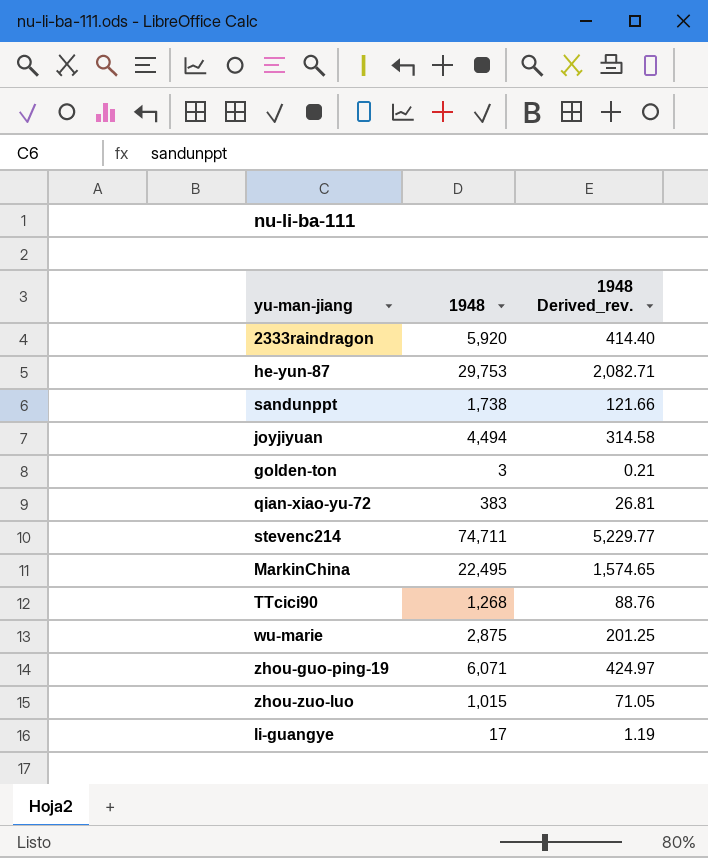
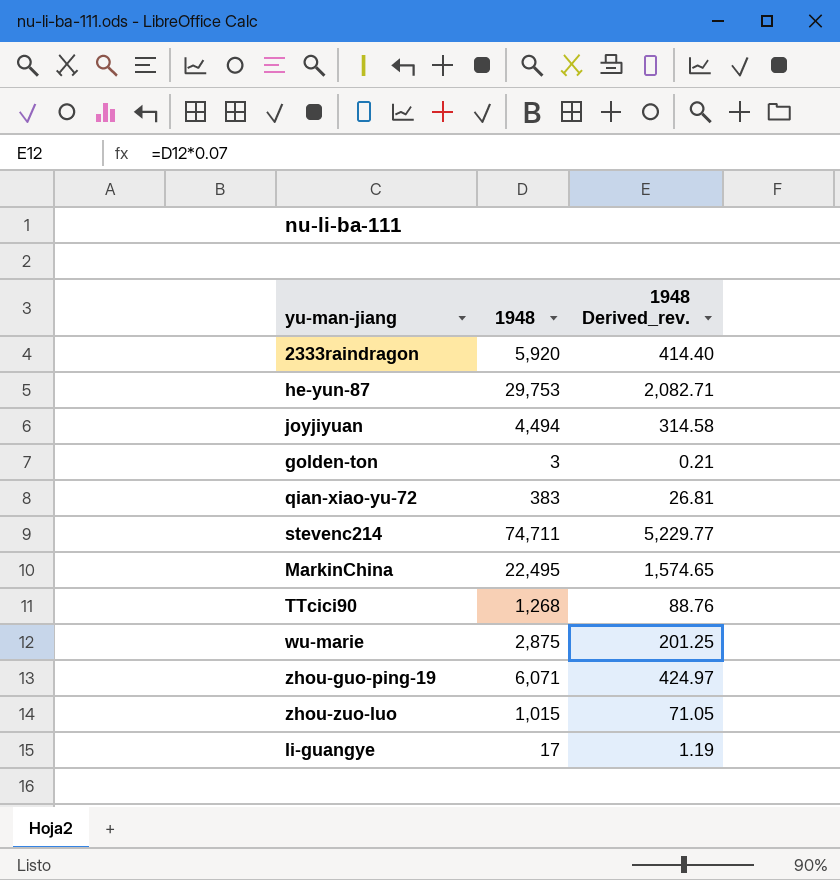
row sandunppt: 1,738 | 121.66 -> none

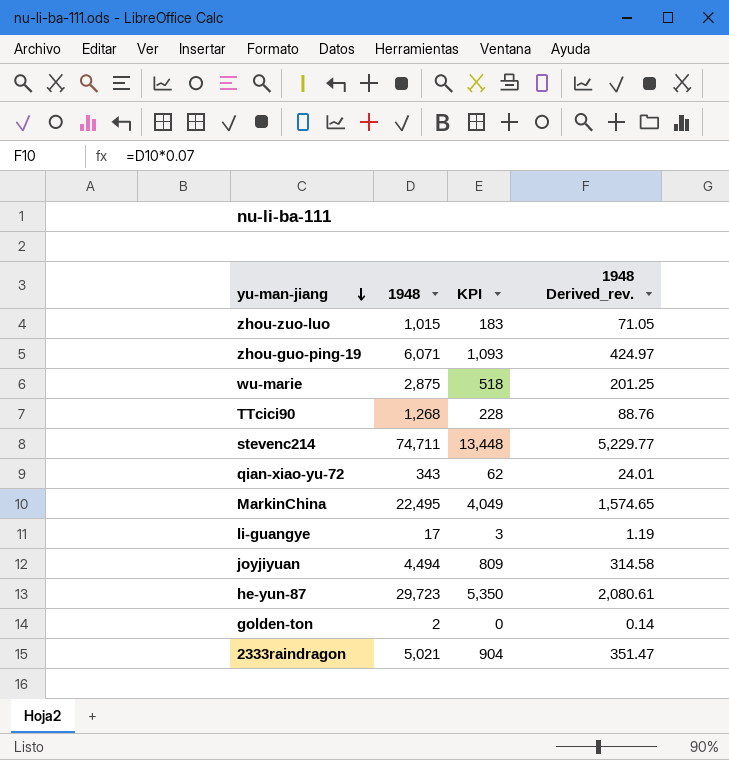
row order: none -> yu-man-jiang descending
column KPI | formula: none -> [1948] * 0.18
qian-xiao-yu-72 | 1948: 383 -> 343
qian-xiao-yu-72 | 1948 Derived_rev.: 26.81 -> 24.01
he-yun-87 | 1948: 29,753 -> 29,723
he-yun-87 | 1948 Derived_rev.: 2,082.71 -> 2,080.61
golden-ton | 1948: 3 -> 2
golden-ton | 1948 Derived_rev.: 0.21 -> 0.14
2333raindragon | 1948: 5,920 -> 5,021
2333raindragon | 1948 Derived_rev.: 414.40 -> 351.47

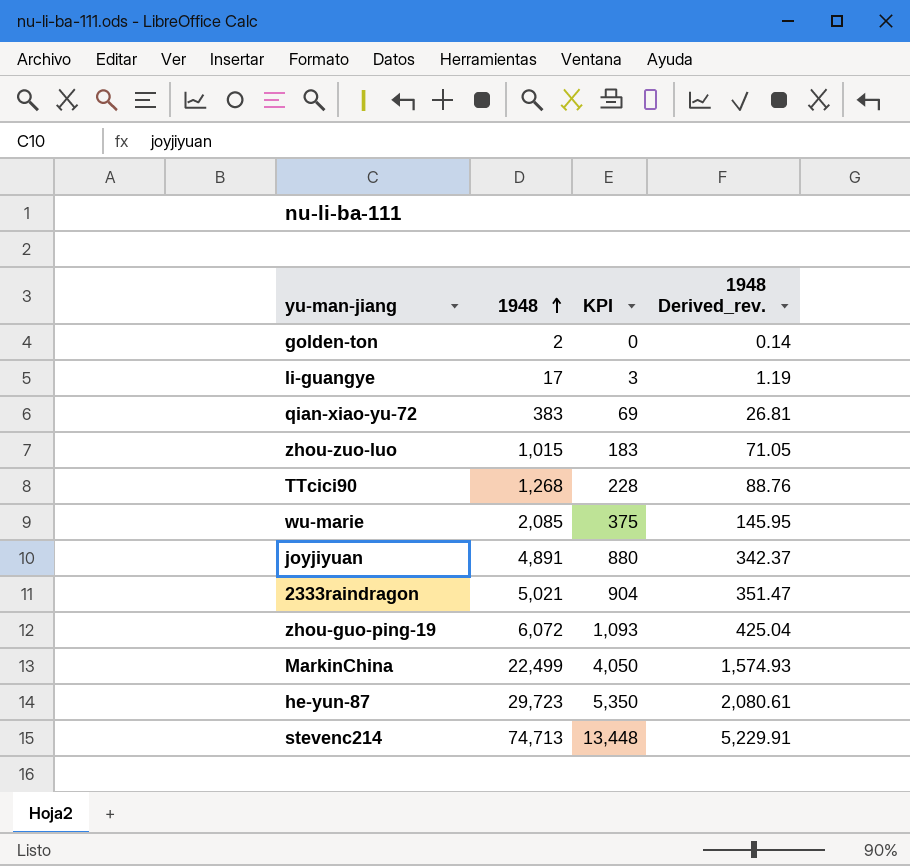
row order: yu-man-jiang descending -> 1948 ascending
qian-xiao-yu-72 | 1948: 343 -> 383
qian-xiao-yu-72 | KPI: 62 -> 69
qian-xiao-yu-72 | 1948 Derived_rev.: 24.01 -> 26.81
wu-marie | 1948: 2,875 -> 2,085
wu-marie | KPI: 518 -> 375
wu-marie | 1948 Derived_rev.: 201.25 -> 145.95
joyjiyuan | 1948: 4,494 -> 4,891
joyjiyuan | KPI: 809 -> 880
joyjiyuan | 1948 Derived_rev.: 314.58 -> 342.37
zhou-guo-ping-19 | 1948: 6,071 -> 6,072
zhou-guo-ping-19 | 1948 Derived_rev.: 424.97 -> 425.04
MarkinChina | 1948: 22,495 -> 22,499
MarkinChina | KPI: 4,049 -> 4,050
MarkinChina | 1948 Derived_rev.: 1,574.65 -> 1,574.93
stevenc214 | 1948: 74,711 -> 74,713
stevenc214 | 1948 Derived_rev.: 5,229.77 -> 5,229.91

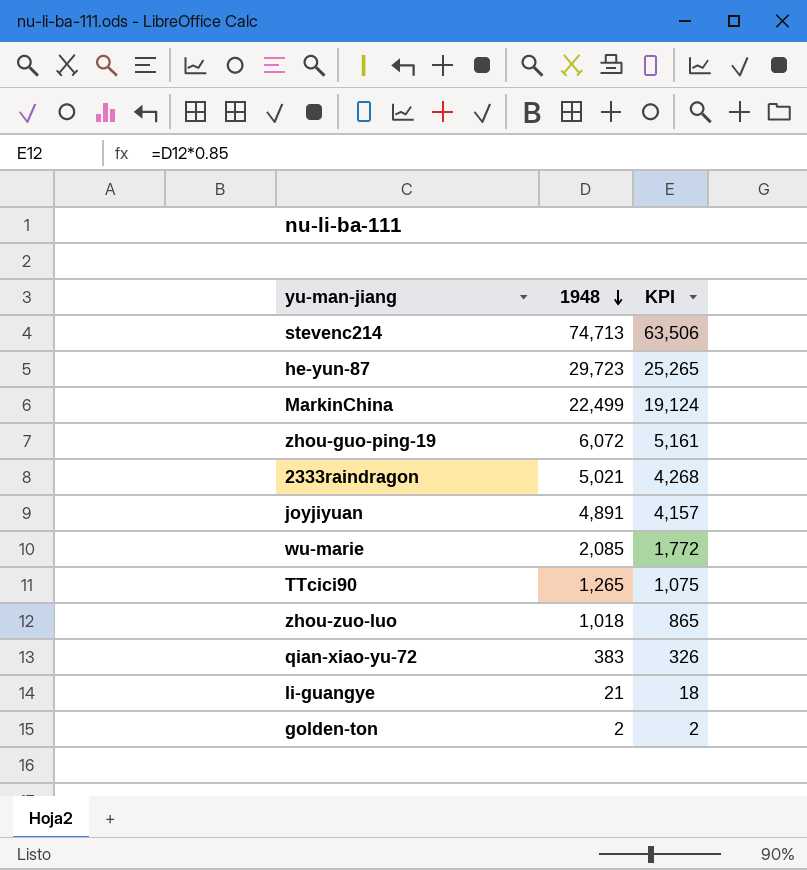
row order: 1948 ascending -> 1948 descending
column 1948 Derived_rev. | formula: [1948] * 0.07 -> none
column KPI | formula: [1948] * 0.18 -> [1948] * 0.85
TTcici90 | 1948: 1,268 -> 1,265
zhou-zuo-luo | 1948: 1,015 -> 1,018
li-guangye | 1948: 17 -> 21

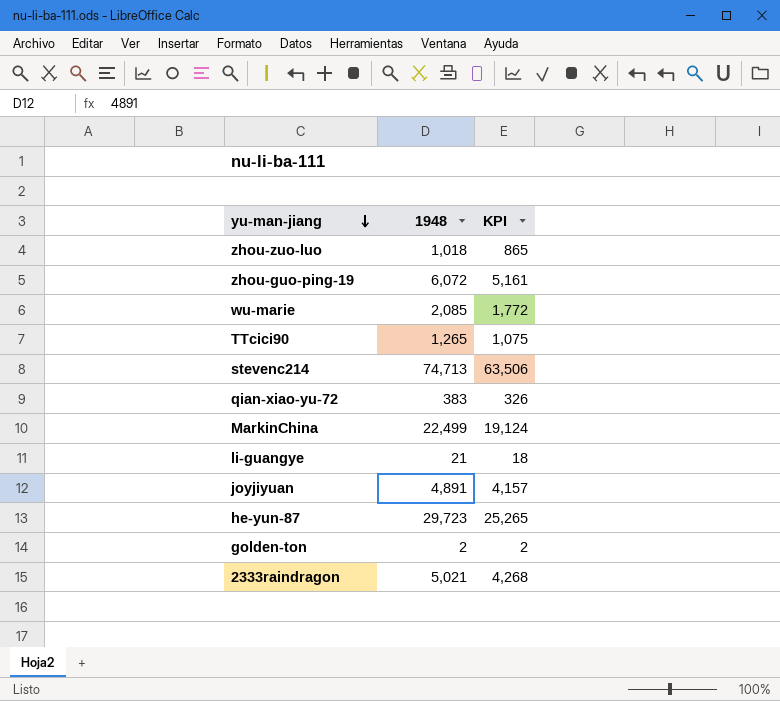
row order: 1948 descending -> yu-man-jiang descending

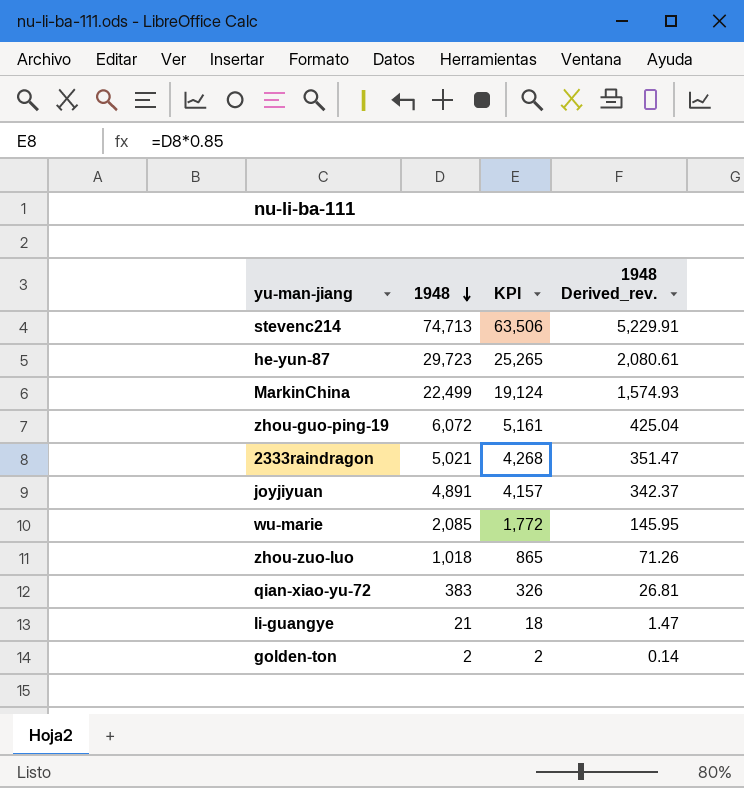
row order: yu-man-jiang descending -> 1948 descending
column 1948 Derived_rev. | formula: none -> [1948] * 0.07
row TTcici90: 1,265 | 1,075 -> none

